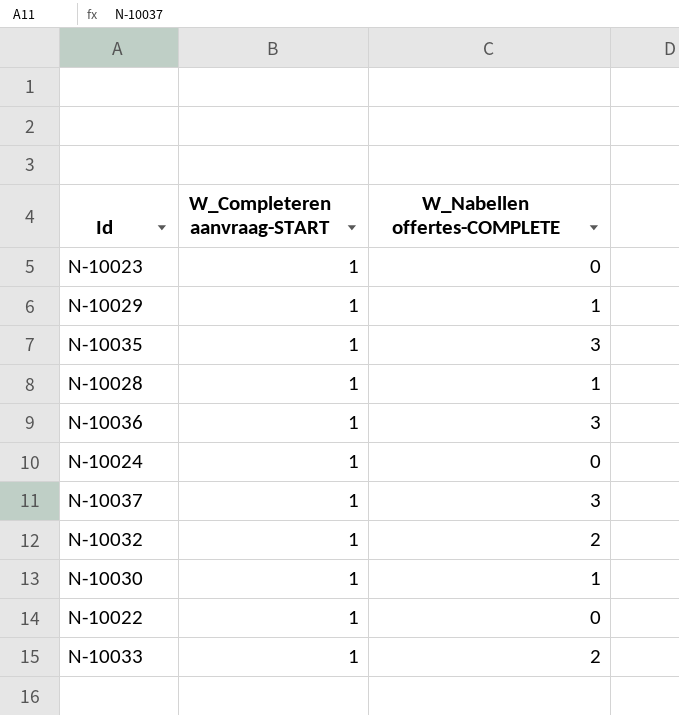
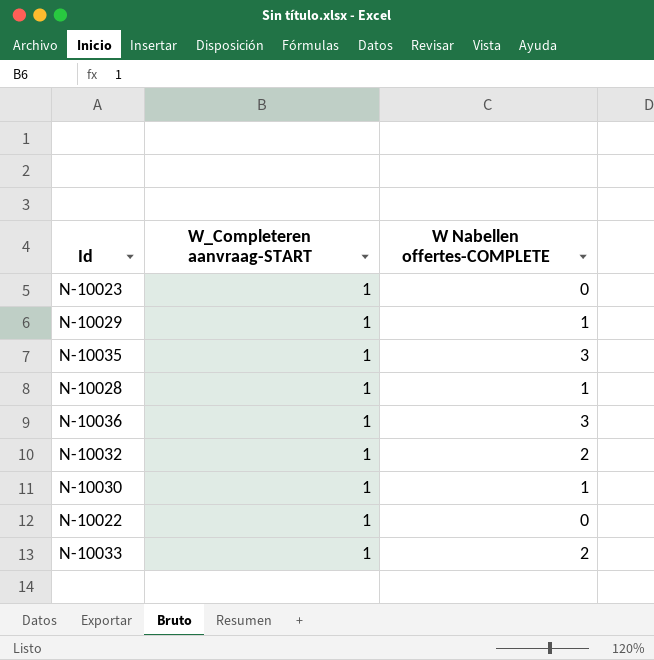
column name: W_Nabellen offertes-COMPLETE -> W Nabellen offertes-COMPLETE
row N-10024: 1 | 0 -> none
row N-10037: 1 | 3 -> none

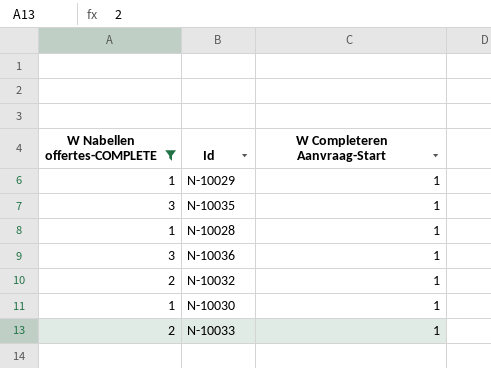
filter: none -> W Nabellen offertes-COMPLETE != 0
column W Nabellen offertes-COMPLETE | position: 3 -> 1
column name: W_Completeren aanvraag-START -> W Completeren Aanvraag-Start

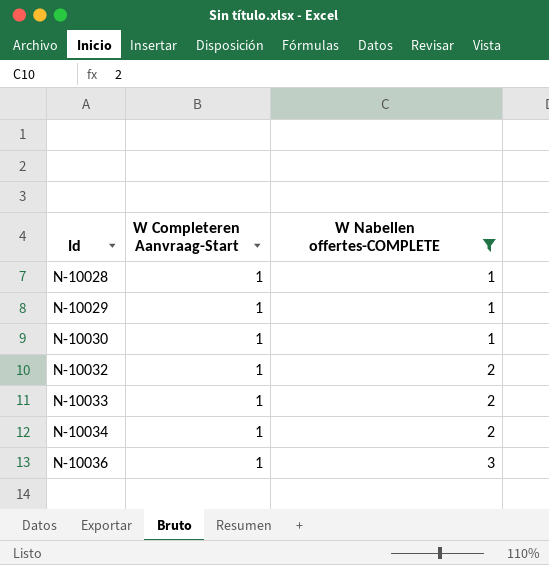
row order: none -> Id ascending
column W Nabellen offertes-COMPLETE | position: 1 -> 3
row N-10035: 3 | 1 -> none
row N-10034: none -> 1 | 2

